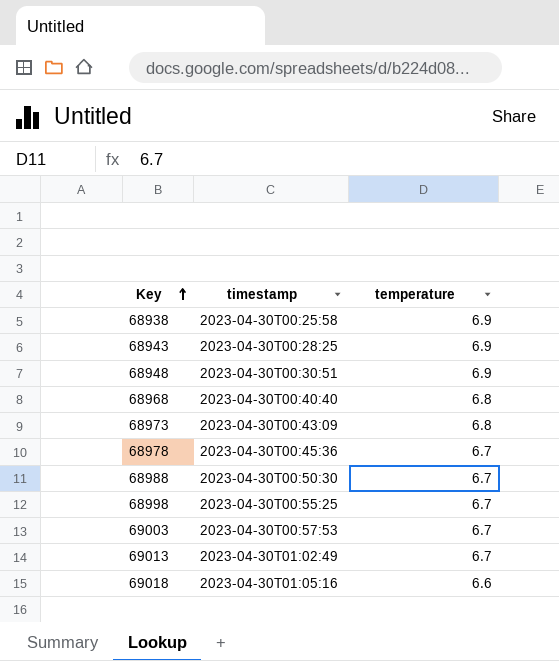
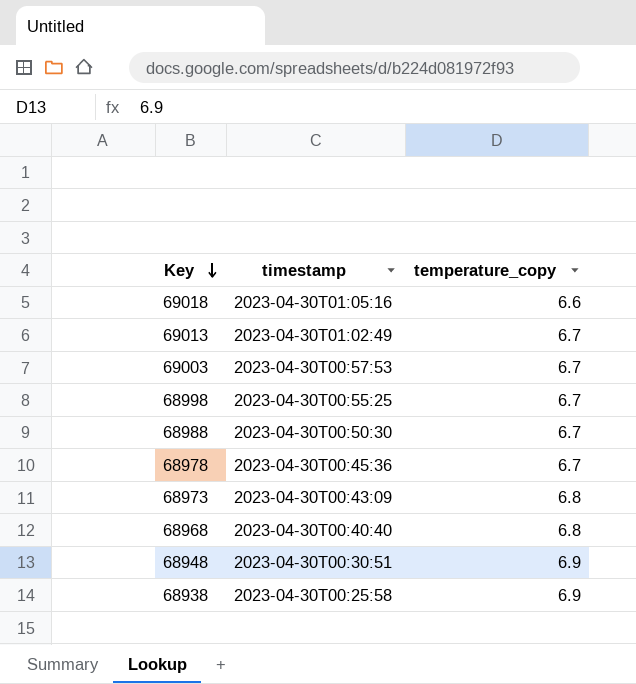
row order: Key ascending -> Key descending
column name: temperature -> temperature_copy
row 68943: 2023-04-30T00:28:25 | 6.9 -> none

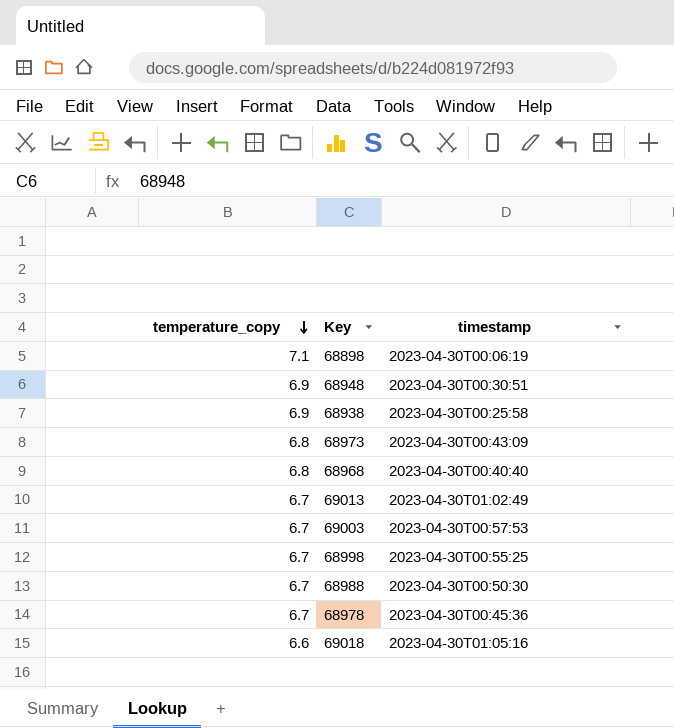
row order: Key descending -> temperature_copy descending
column temperature_copy | position: 3 -> 1
row 68898: none -> 7.1 | 2023-04-30T00:06:19

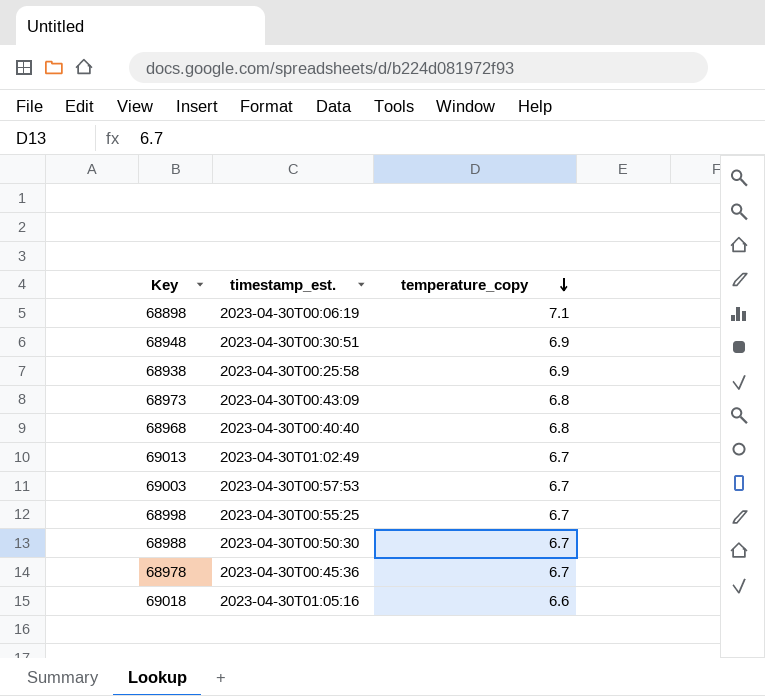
column name: timestamp -> timestamp_est.
column temperature_copy | position: 1 -> 3

